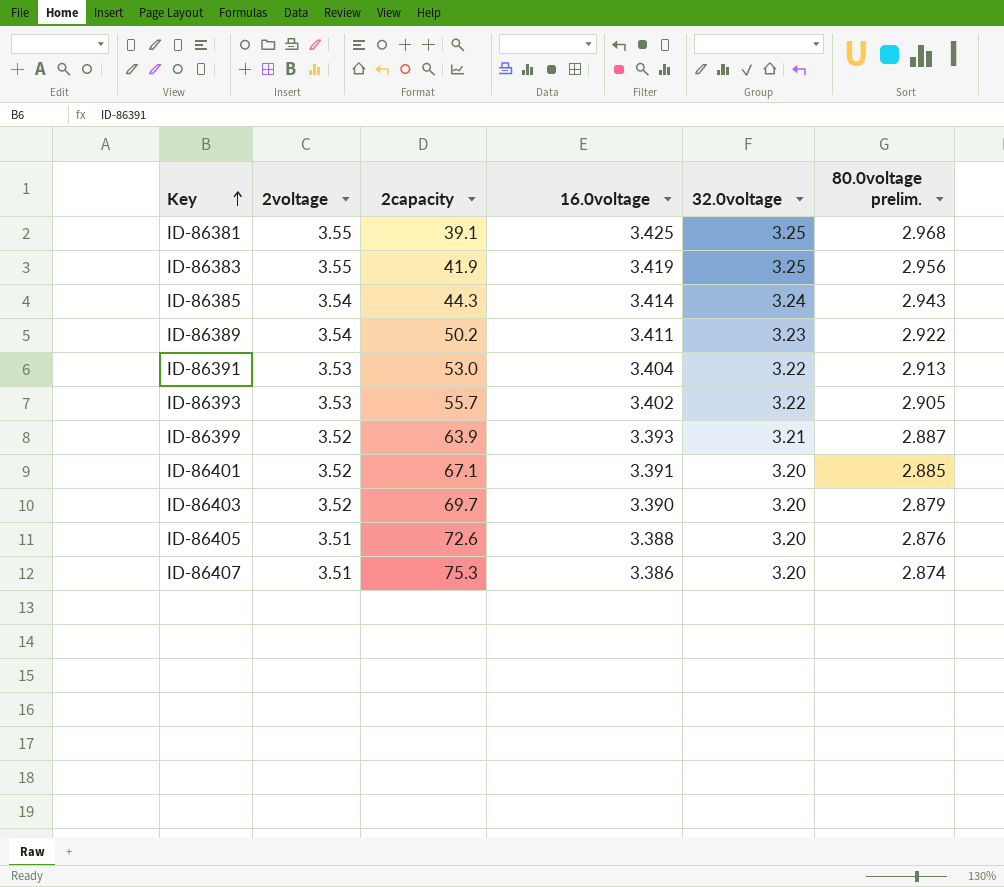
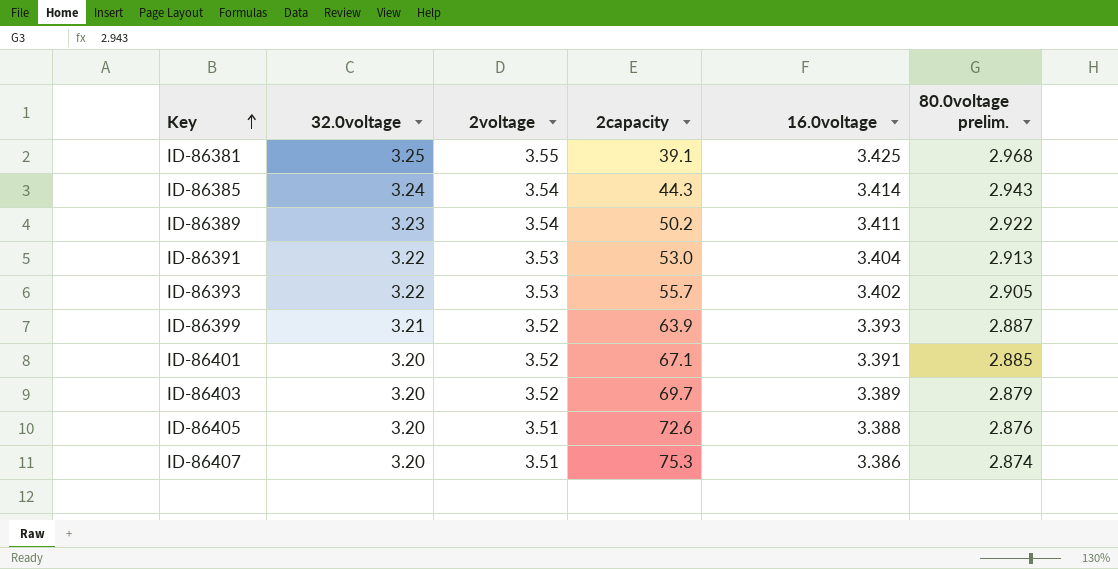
column 32.0voltage | position: 5 -> 2
row ID-86383: 3.55 | 41.9 | 3.419 | 3.25 | 2.956 -> none
ID-86403 | 16.0voltage: 3.390 -> 3.389

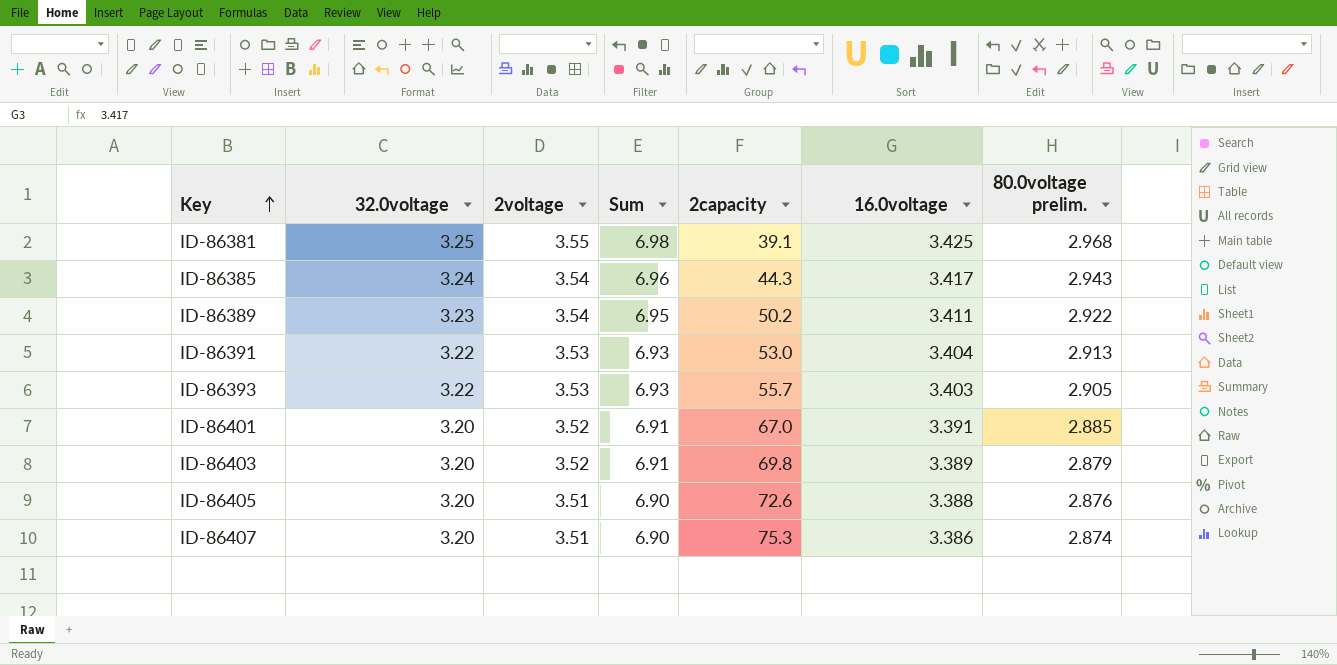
column Sum | formula: none -> [2voltage] + [16.0voltage]
row ID-86399: 3.21 | 3.52 | 63.9 | 3.393 | 2.887 -> none
ID-86385 | 16.0voltage: 3.414 -> 3.417
ID-86393 | 16.0voltage: 3.402 -> 3.403
ID-86401 | 2capacity: 67.1 -> 67.0
ID-86403 | 2capacity: 69.7 -> 69.8

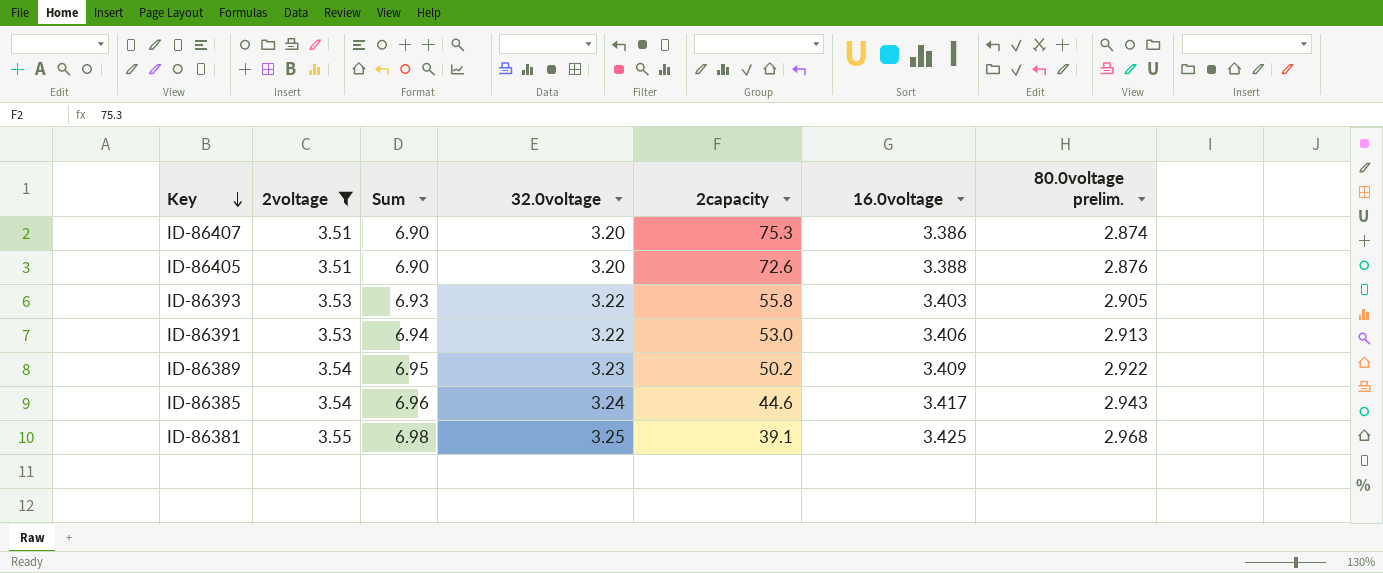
filter: none -> 2voltage != 3.52
row order: Key ascending -> Key descending
column 32.0voltage | position: 2 -> 4
ID-86393 | 2capacity: 55.7 -> 55.8
ID-86391 | Sum: 6.93 -> 6.94
ID-86391 | 16.0voltage: 3.404 -> 3.406
ID-86389 | 16.0voltage: 3.411 -> 3.409
ID-86385 | 2capacity: 44.3 -> 44.6

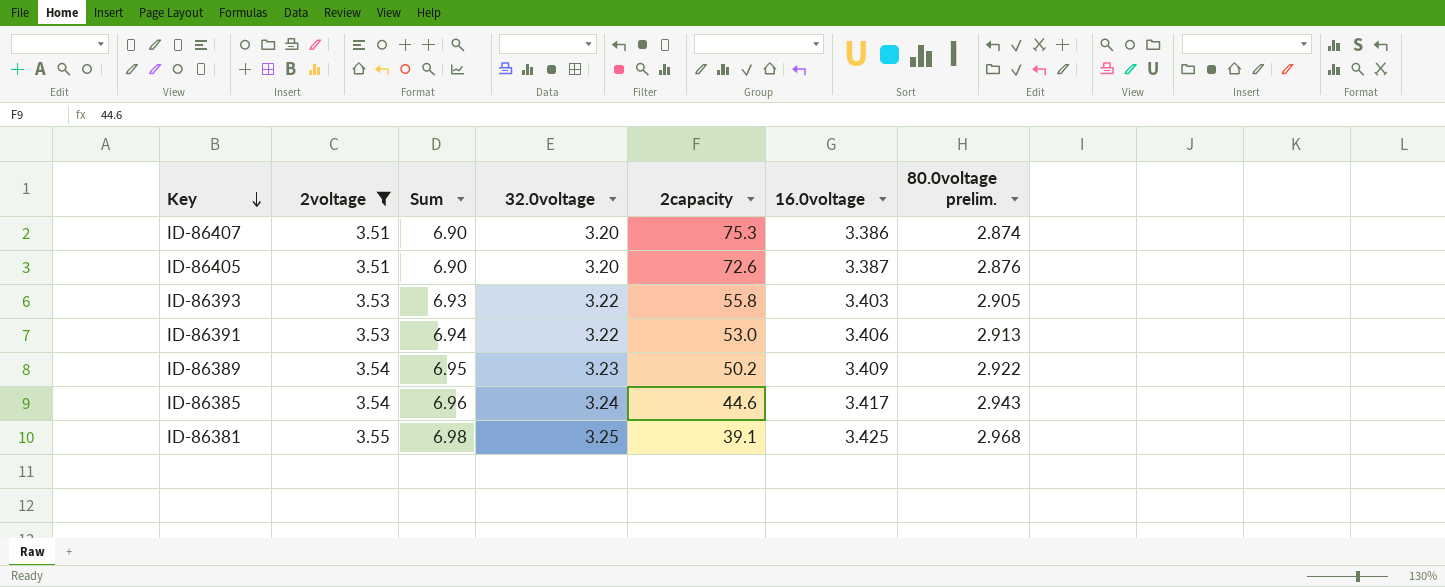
ID-86405 | 16.0voltage: 3.388 -> 3.387

